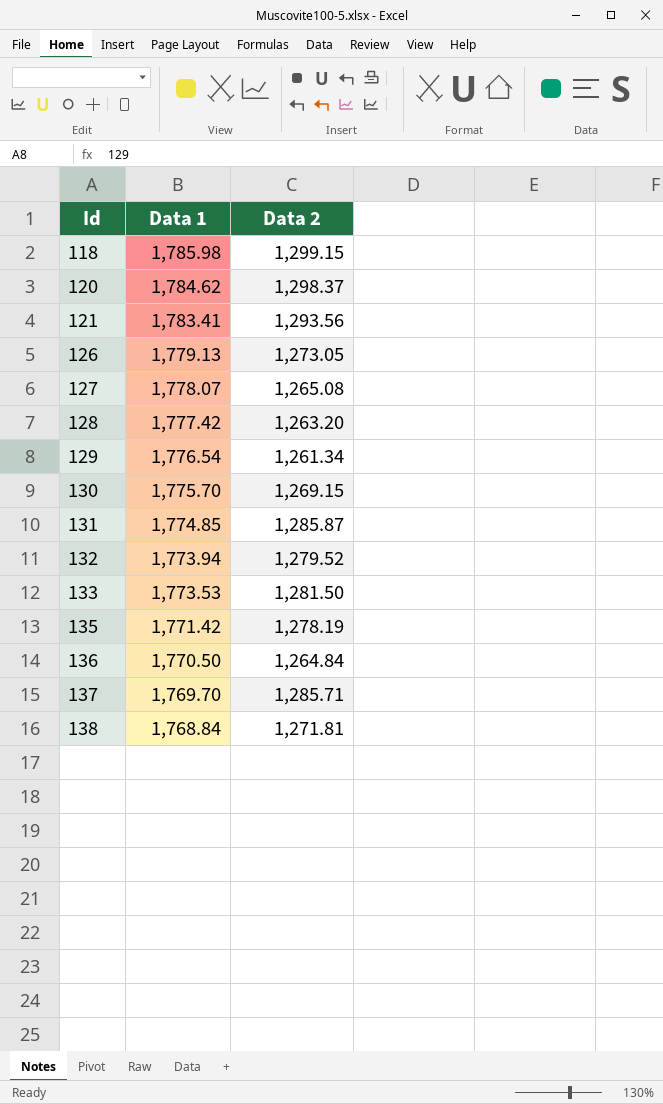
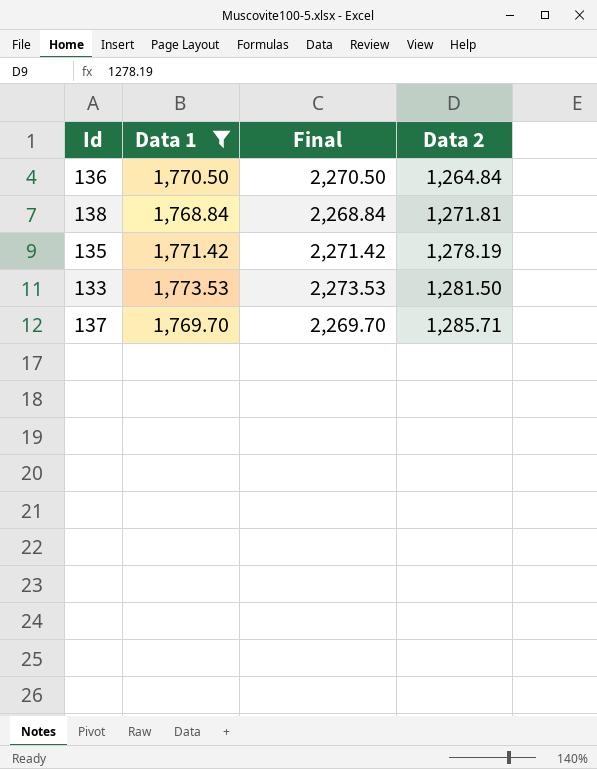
filter: none -> Data 1 <= 1,773.53
row order: Id ascending -> Data 2 ascending
column Final | formula: none -> [Data 1] + 500

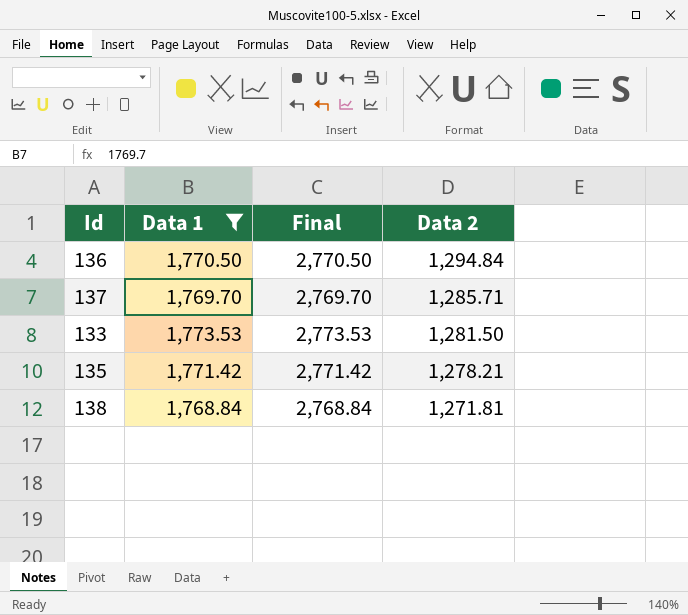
row order: Data 2 ascending -> Data 2 descending
column Final | formula: [Data 1] + 500 -> [Data 1] + 1000
136 | Data 2: 1,264.84 -> 1,294.84
135 | Data 2: 1,278.19 -> 1,278.21

